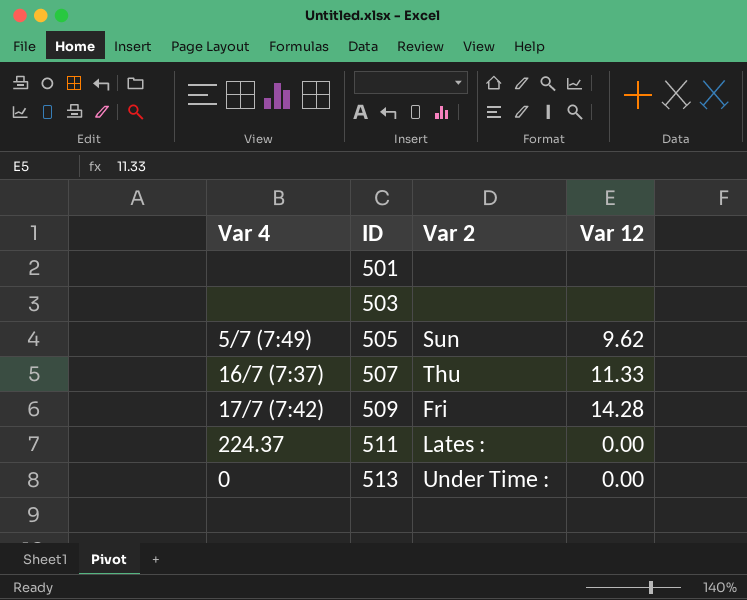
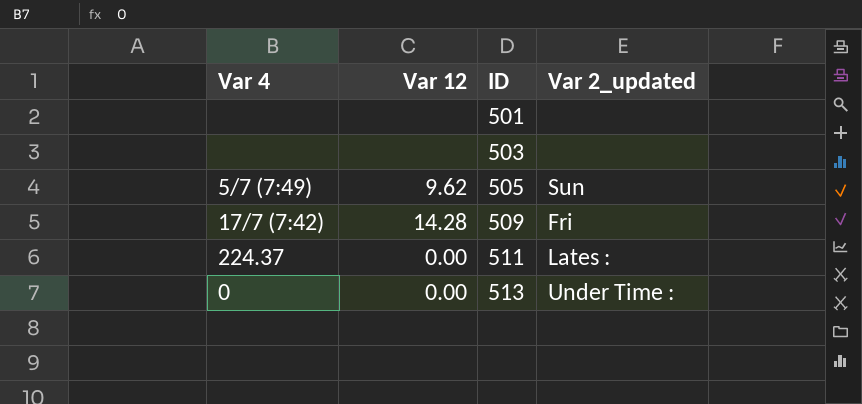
column Var 12 | position: 4 -> 2
column name: Var 2 -> Var 2_updated
row 507: 16/7 (7:37) | Thu | 11.33 -> none

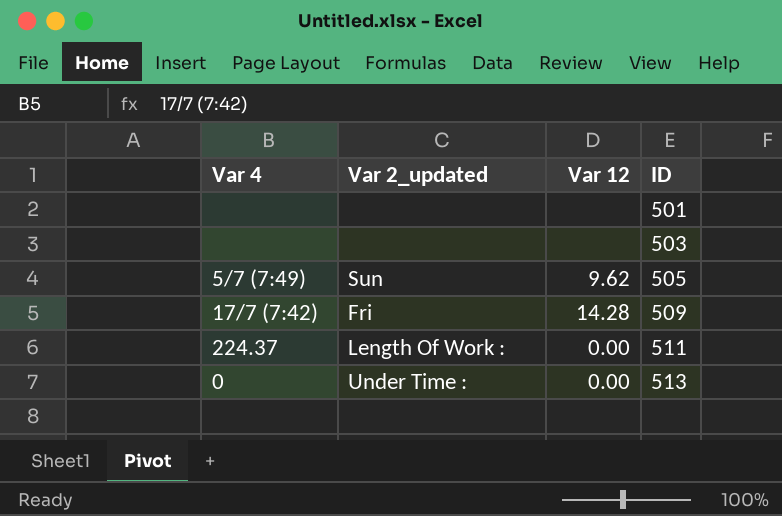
column Var 2_updated | position: 4 -> 2
511 | Var 2_updated: Lates : -> Length Of Work :

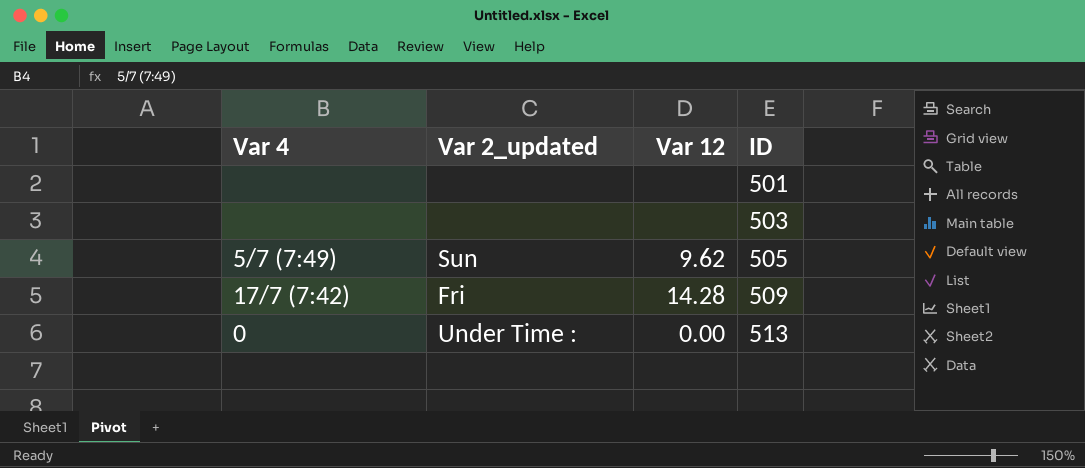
row 511: 224.37 | Length Of Work : | 0.00 -> none

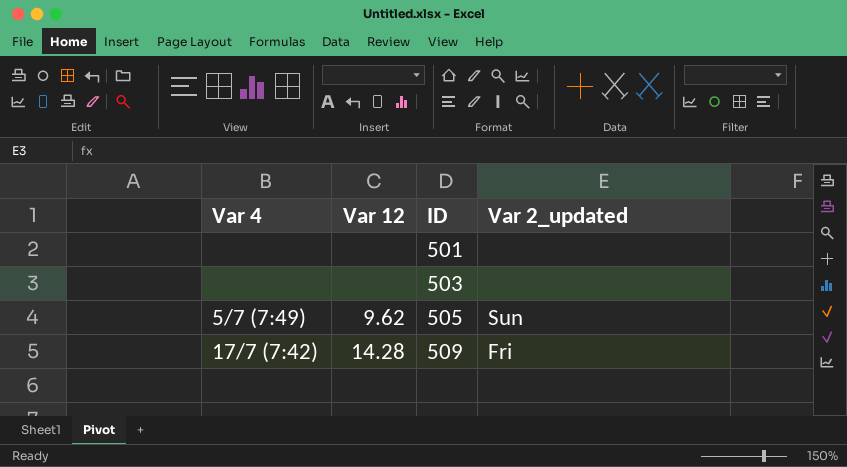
column Var 2_updated | position: 2 -> 4
row 513: 0 | Under Time : | 0.00 -> none

